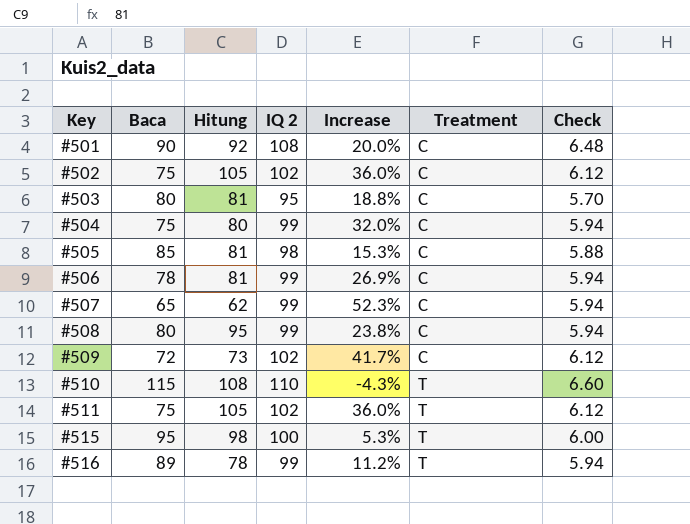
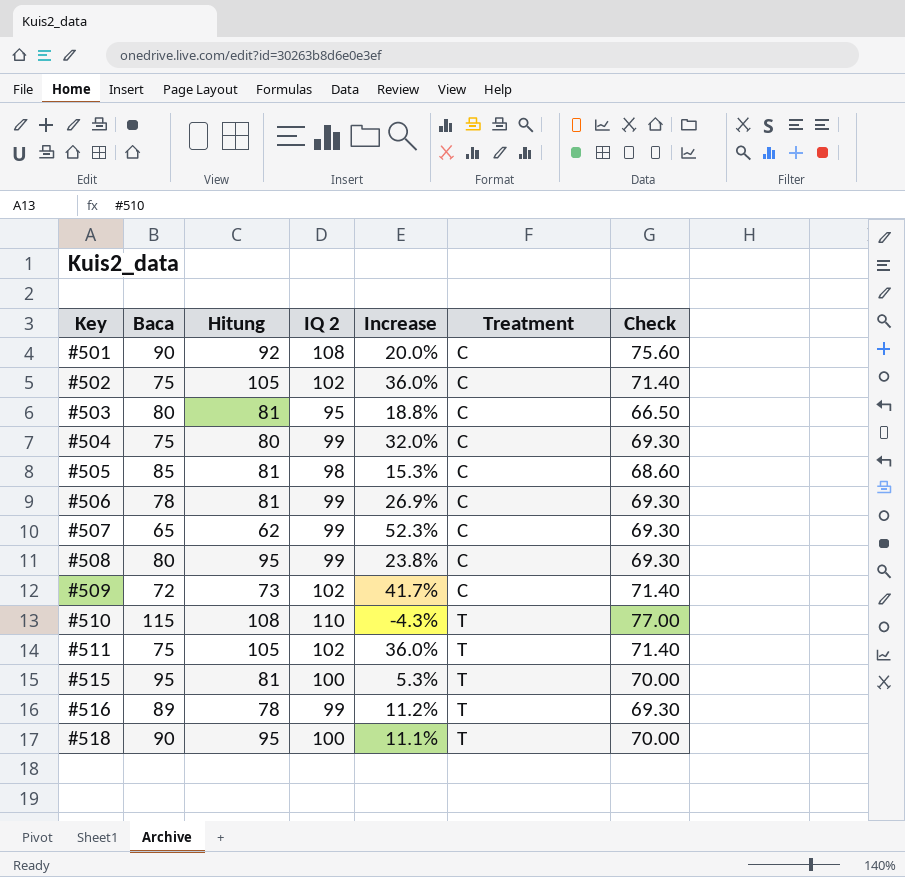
column Check | formula: [IQ 2] * 0.06 -> [IQ 2] * 0.7
#515 | Hitung: 98 -> 81
row #518: none -> 90 | 95 | 100 | 11.1% | T | 70.00

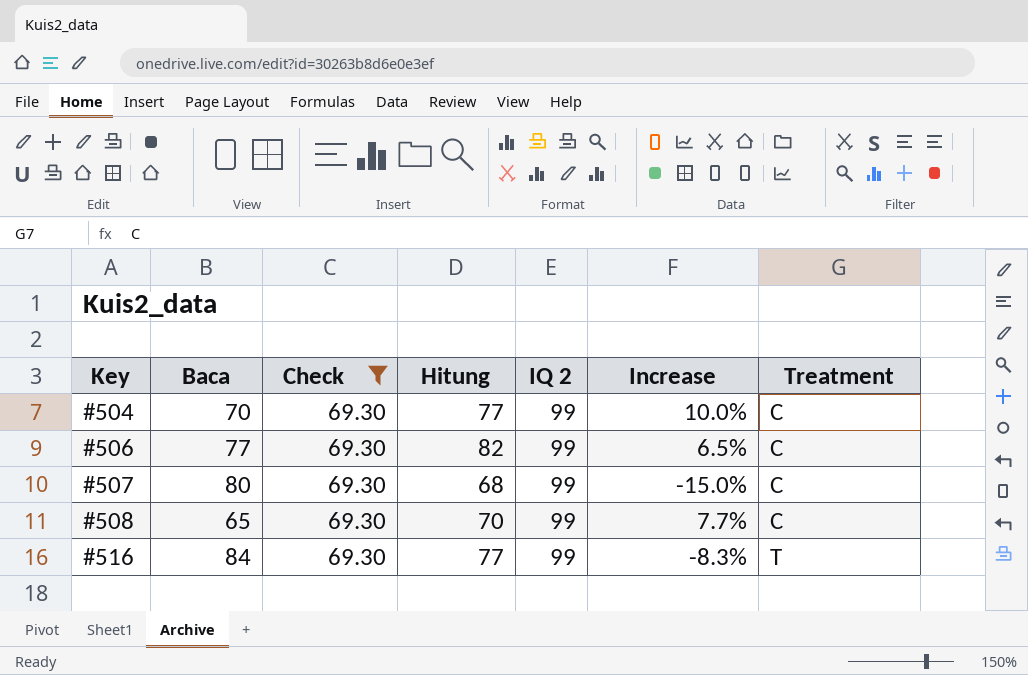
filter: none -> Check = 69.30
column Check | position: 7 -> 3
column Increase | formula: ([IQ 2] - [Baca]) / [Baca] -> ([Hitung] - [Baca]) / [Baca]
#504 | Baca: 75 -> 70
#504 | Hitung: 80 -> 77
#506 | Baca: 78 -> 77
#506 | Hitung: 81 -> 82
#507 | Baca: 65 -> 80
#507 | Hitung: 62 -> 68
#508 | Baca: 80 -> 65
#508 | Hitung: 95 -> 70
#516 | Baca: 89 -> 84
#516 | Hitung: 78 -> 77

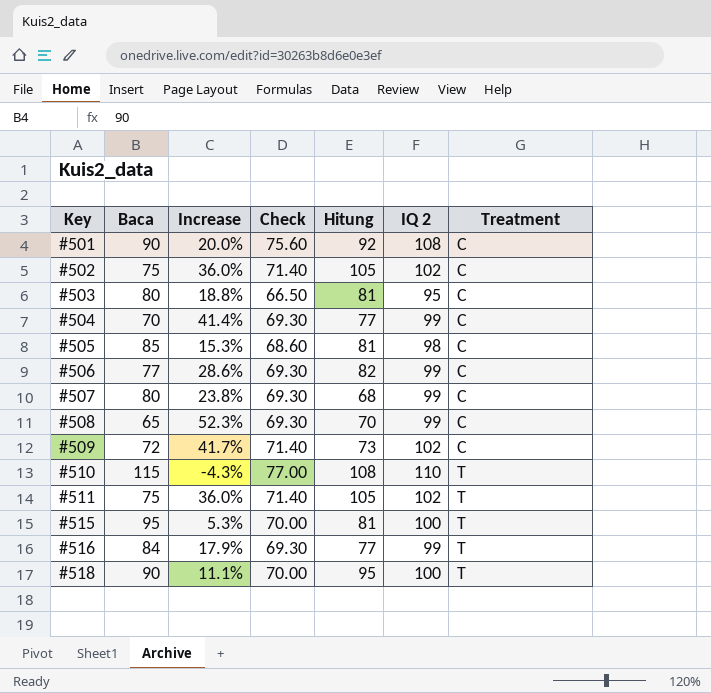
filter: Check = 69.30 -> none
column Increase | formula: ([Hitung] - [Baca]) / [Baca] -> ([IQ 2] - [Baca]) / [Baca]
column Increase | position: 6 -> 3

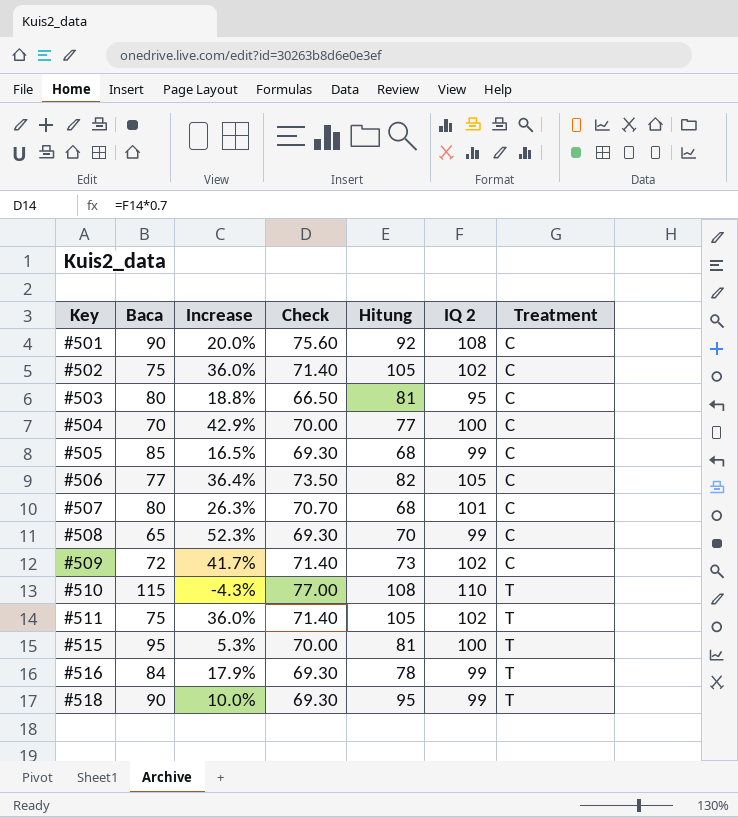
#504 | Increase: 41.4% -> 42.9%
#504 | Check: 69.30 -> 70.00
#504 | IQ 2: 99 -> 100
#505 | Increase: 15.3% -> 16.5%
#505 | Check: 68.60 -> 69.30
#505 | Hitung: 81 -> 68
#505 | IQ 2: 98 -> 99
#506 | Increase: 28.6% -> 36.4%
#506 | Check: 69.30 -> 73.50
#506 | IQ 2: 99 -> 105
#507 | Increase: 23.8% -> 26.3%
#507 | Check: 69.30 -> 70.70
#507 | IQ 2: 99 -> 101
#516 | Hitung: 77 -> 78
#518 | Increase: 11.1% -> 10.0%
#518 | Check: 70.00 -> 69.30
#518 | IQ 2: 100 -> 99

